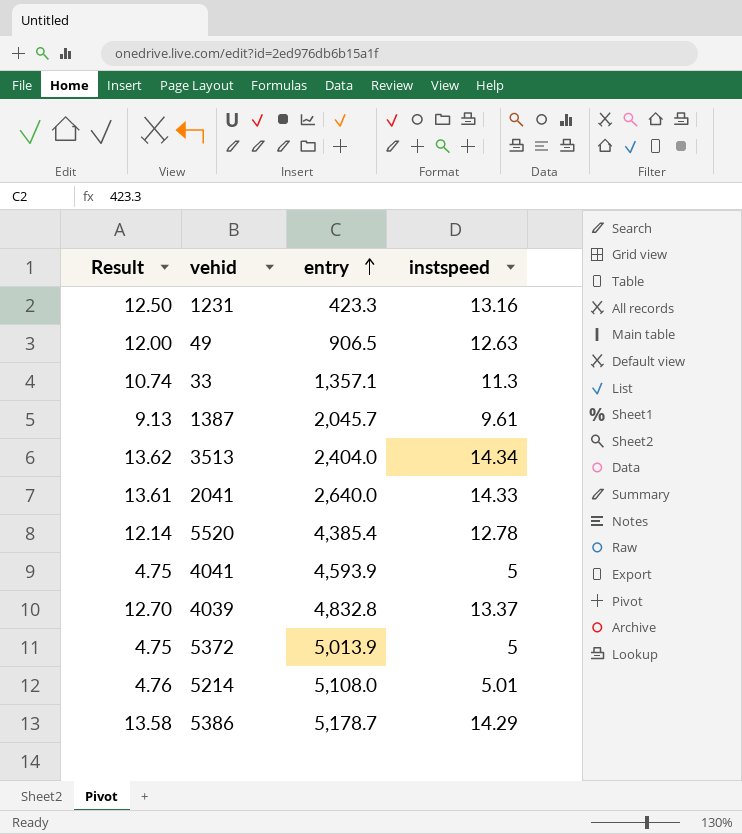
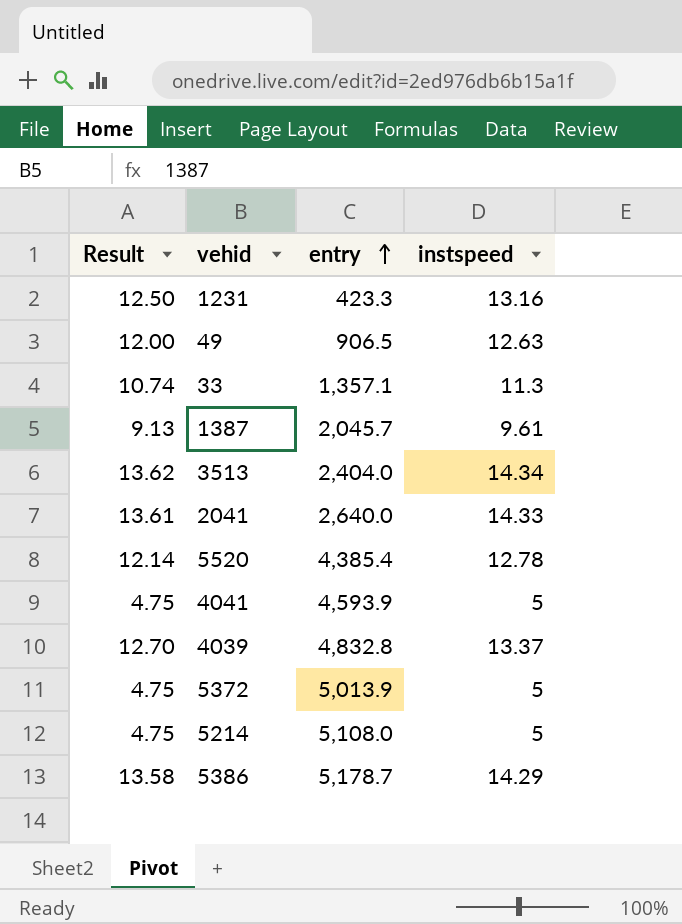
5214 | Result: 4.76 -> 4.75
5214 | instspeed: 5.01 -> 5

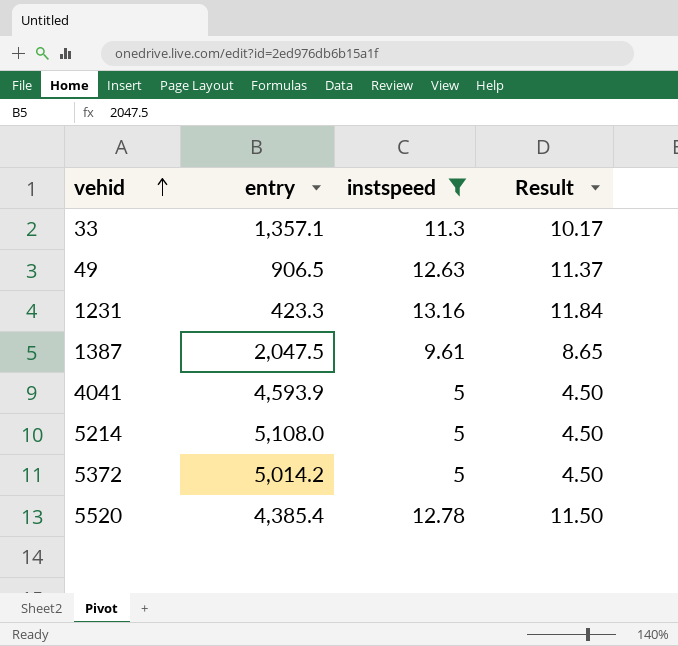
filter: none -> instspeed <= 13.16
row order: entry ascending -> vehid ascending
column Result | formula: [instspeed] * 0.95 -> [instspeed] * 0.9
column Result | position: 1 -> 4
1387 | entry: 2,045.7 -> 2,047.5
5372 | entry: 5,013.9 -> 5,014.2

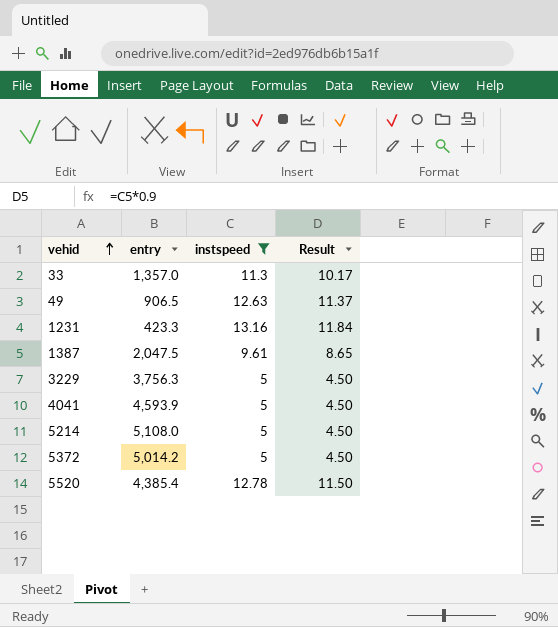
33 | entry: 1,357.1 -> 1,357.0
row 3229: none -> 3,756.3 | 5 | 4.50

